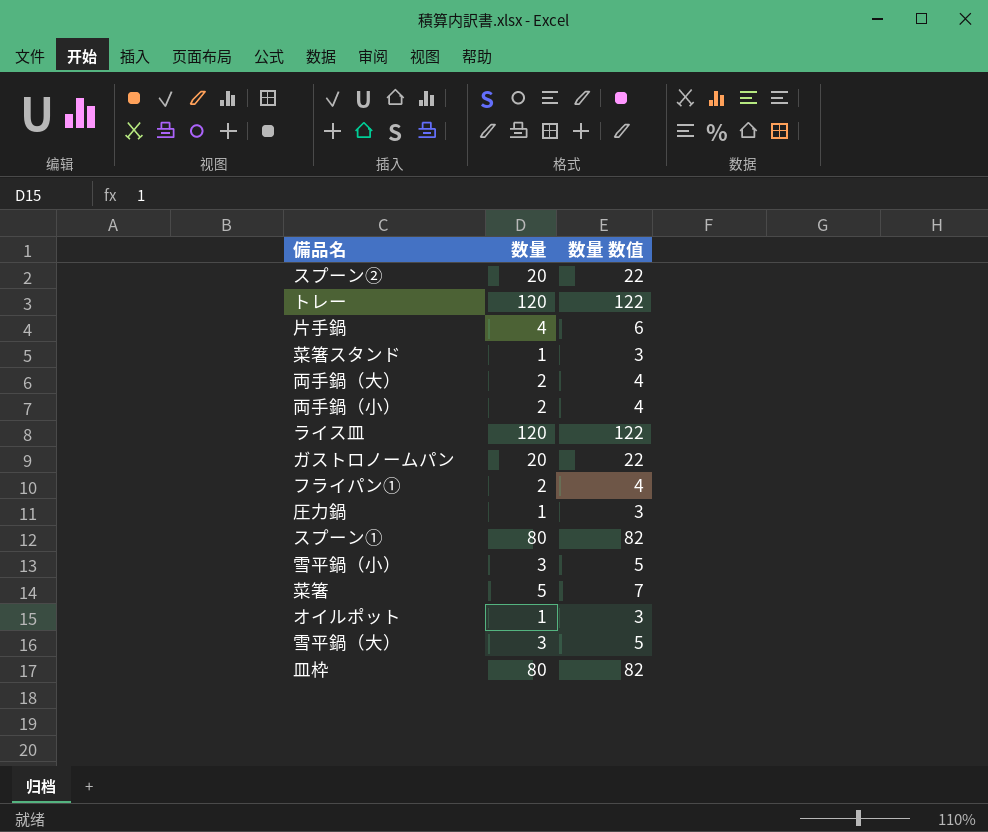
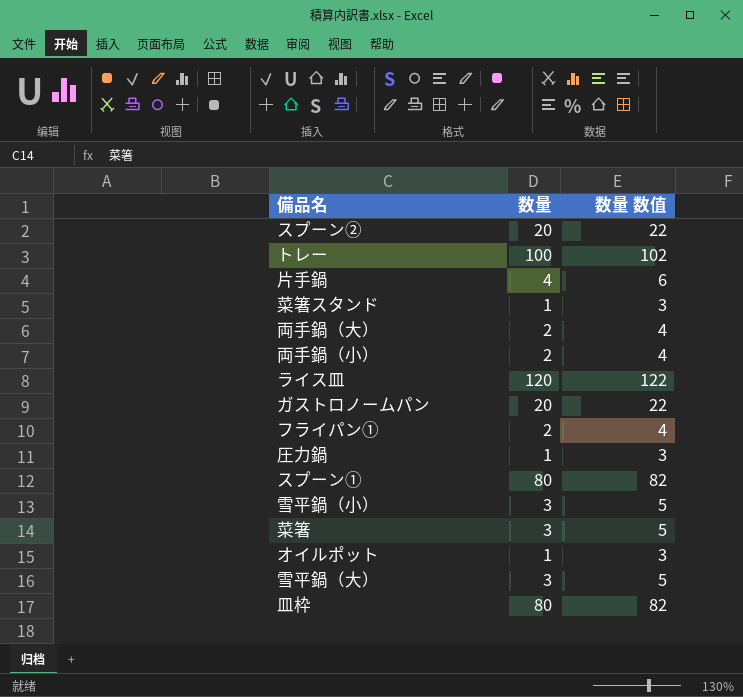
トレー | 数量: 120 -> 100
トレー | 数量 数值: 122 -> 102
菜箸 | 数量: 5 -> 3
菜箸 | 数量 数值: 7 -> 5

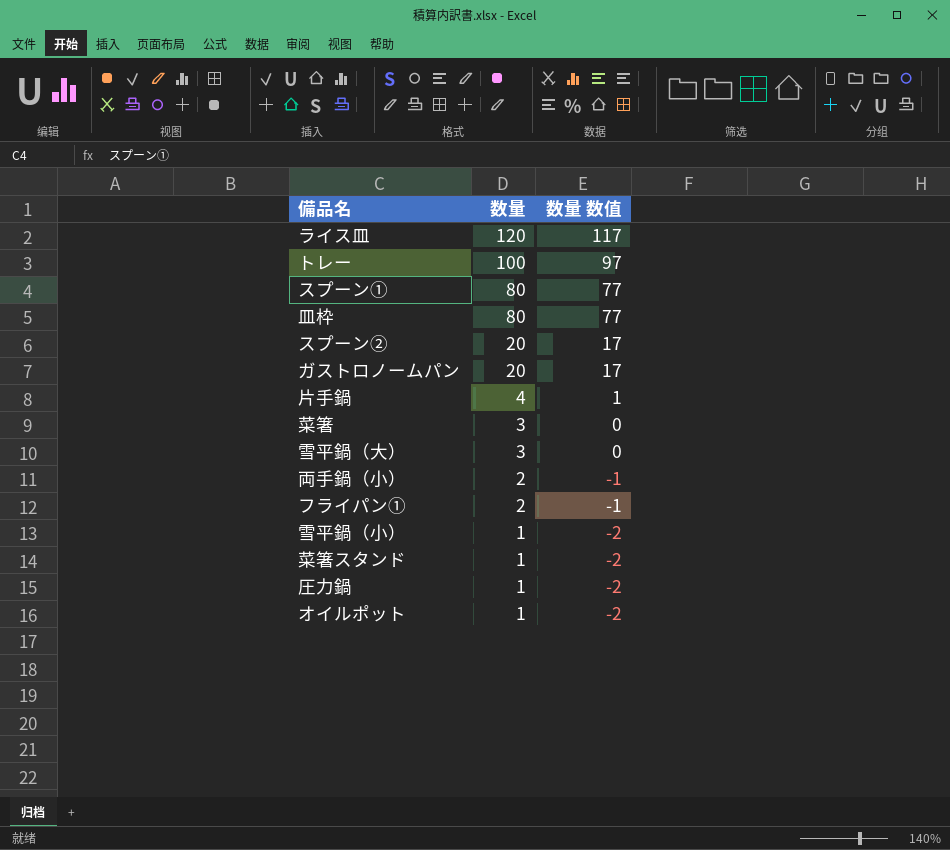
row order: none -> 数量 descending
column 数量 数值 | formula: [数量] + 2 -> [数量] - 3
row 両手鍋（大）: 2 | 4 -> none
雪平鍋（小） | 数量: 3 -> 1

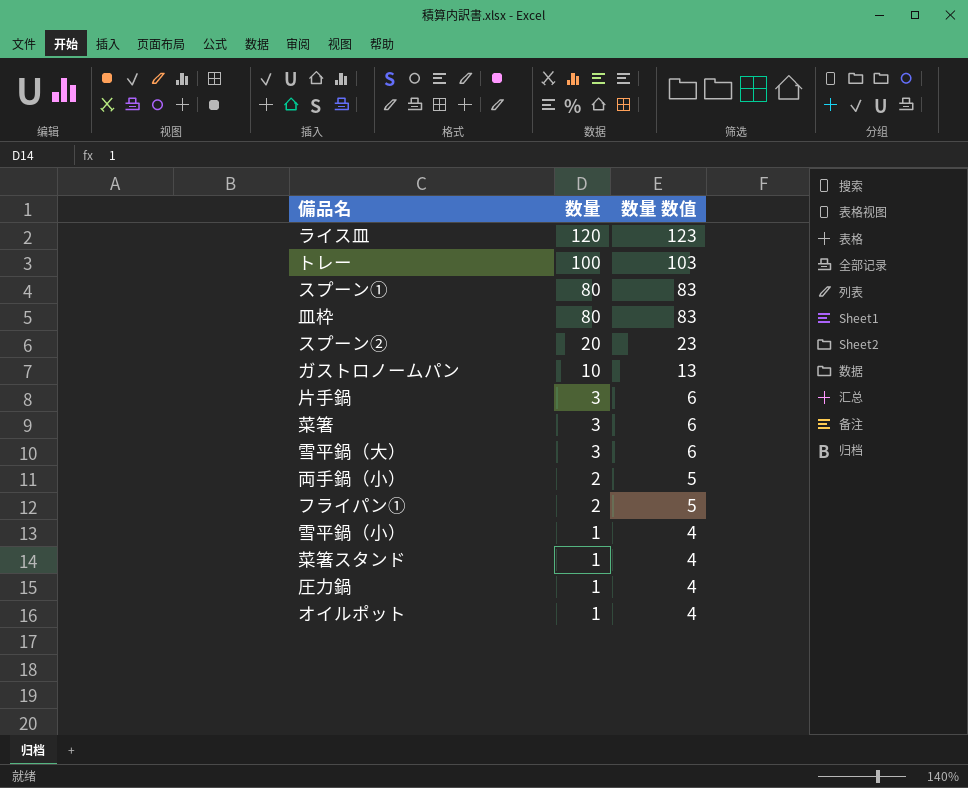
column 数量 数值 | formula: [数量] - 3 -> [数量] + 3
ガストロノームパン | 数量: 20 -> 10
片手鍋 | 数量: 4 -> 3

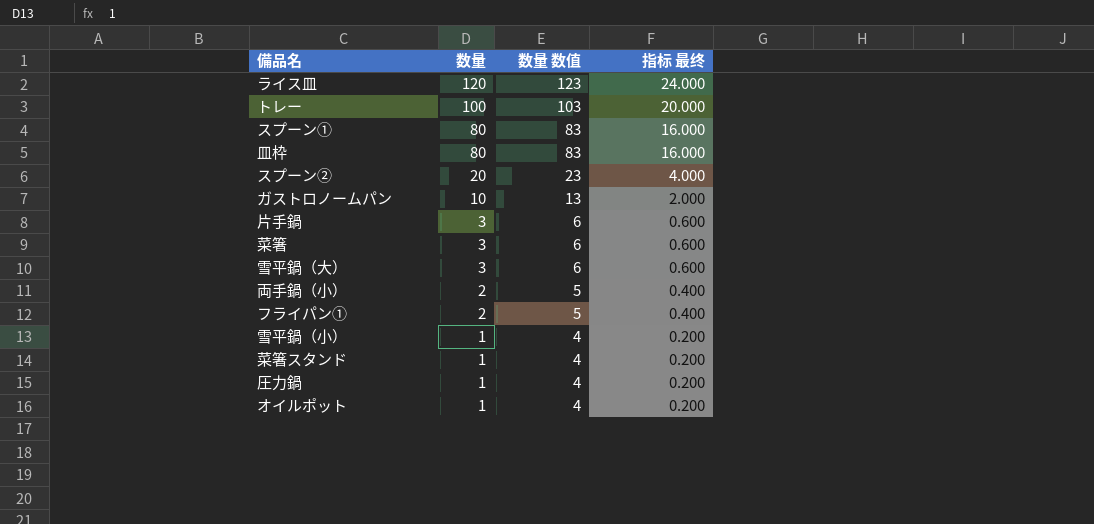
column 指标 最终 | formula: none -> [数量] * 0.2

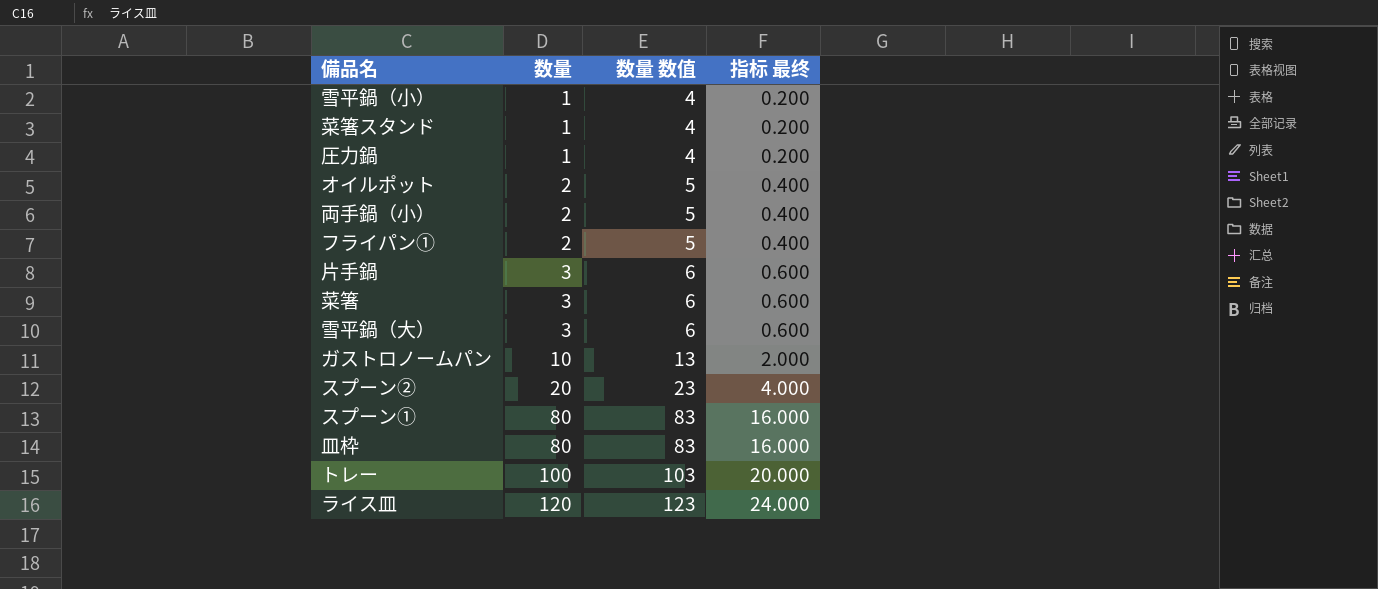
row order: 数量 descending -> 数量 ascending
オイルポット | 数量: 1 -> 2
オイルポット | 数量 数值: 4 -> 5
オイルポット | 指标 最终: 0.200 -> 0.400

